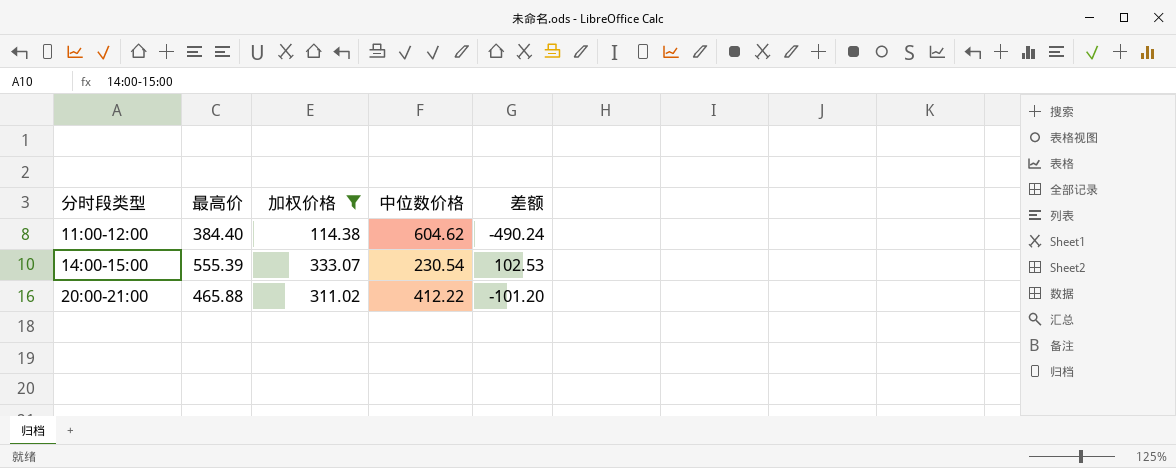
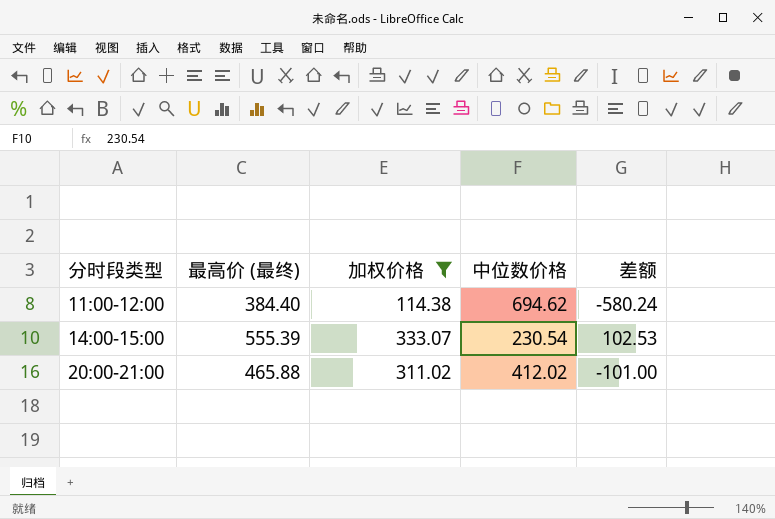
column name: 最高价 -> 最高价 (最终)
11:00-12:00 | 中位数价格: 604.62 -> 694.62
11:00-12:00 | 差额: -490.24 -> -580.24
20:00-21:00 | 中位数价格: 412.22 -> 412.02
20:00-21:00 | 差额: -101.20 -> -101.00

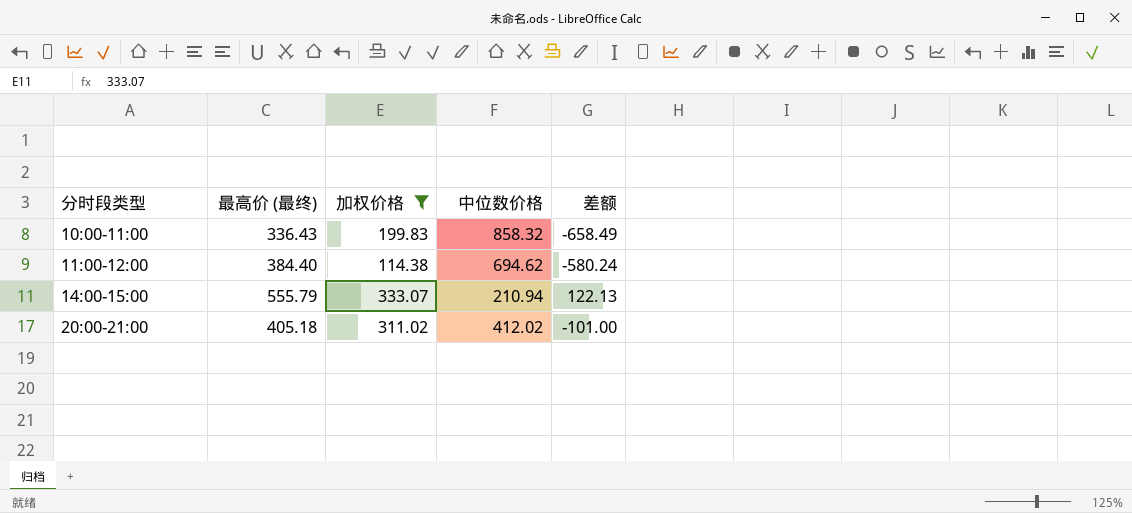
row 10:00-11:00: none -> 336.43 | 199.83 | 858.32 | -658.49
14:00-15:00 | 最高价 (最终): 555.39 -> 555.79
14:00-15:00 | 中位数价格: 230.54 -> 210.94
14:00-15:00 | 差额: 102.53 -> 122.13
20:00-21:00 | 最高价 (最终): 465.88 -> 405.18

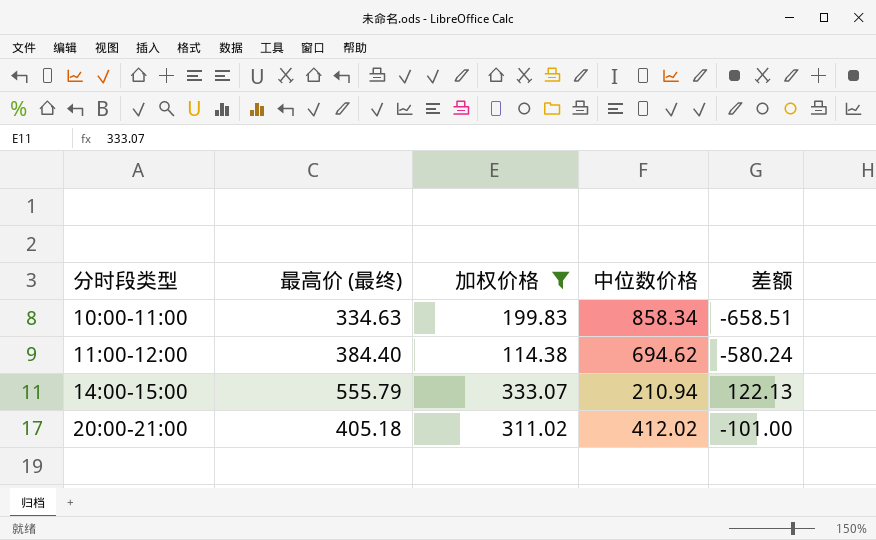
10:00-11:00 | 最高价 (最终): 336.43 -> 334.63
10:00-11:00 | 中位数价格: 858.32 -> 858.34
10:00-11:00 | 差额: -658.49 -> -658.51

